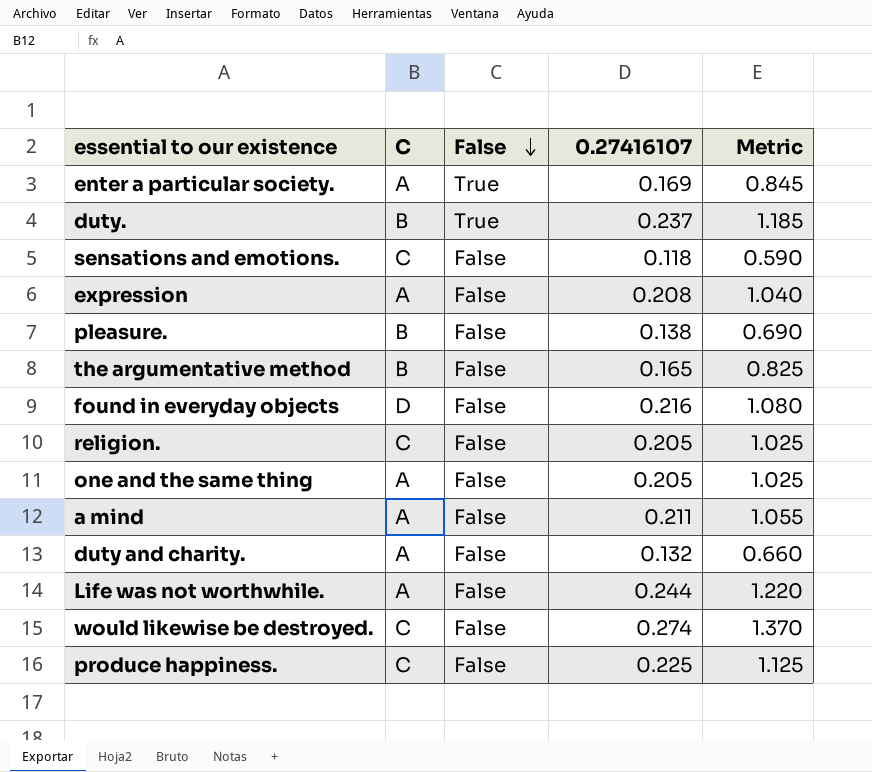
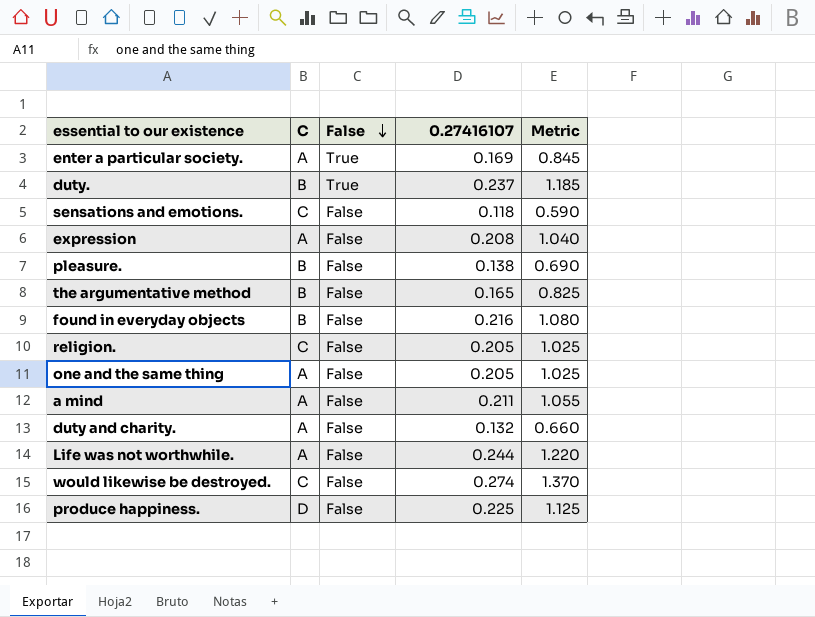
found in everyday objects | C: D -> B
produce happiness. | C: C -> D

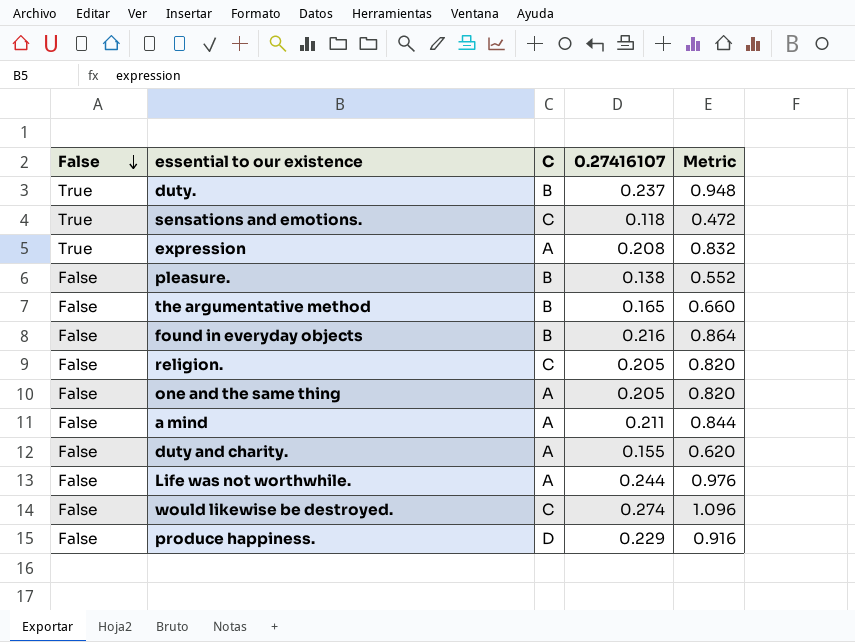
column False | position: 3 -> 1
column Metric | formula: [0.27416107] * 5 -> [0.27416107] * 4
row enter a particular society.: A | True | 0.169 | 0.845 -> none
sensations and emotions. | False: False -> True
expression | False: False -> True
duty and charity. | 0.27416107: 0.132 -> 0.155
produce happiness. | 0.27416107: 0.225 -> 0.229

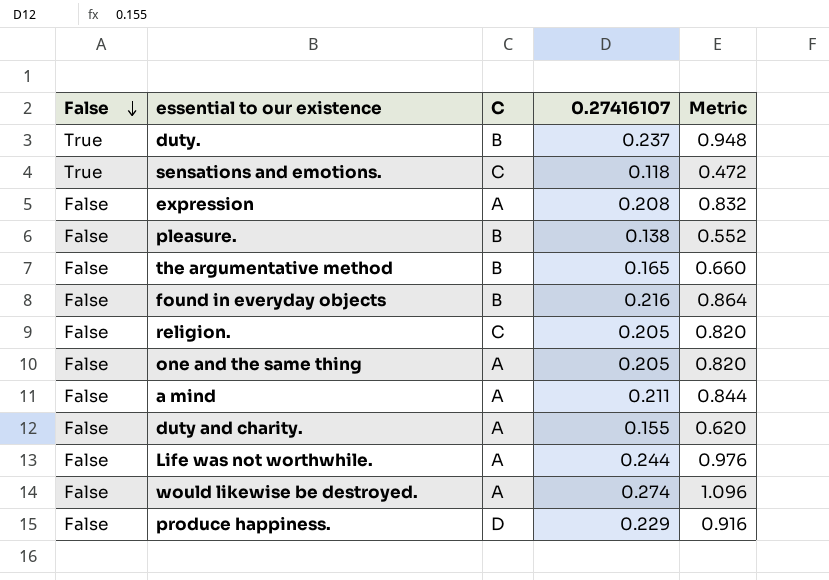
expression | False: True -> False
would likewise be destroyed. | C: C -> A

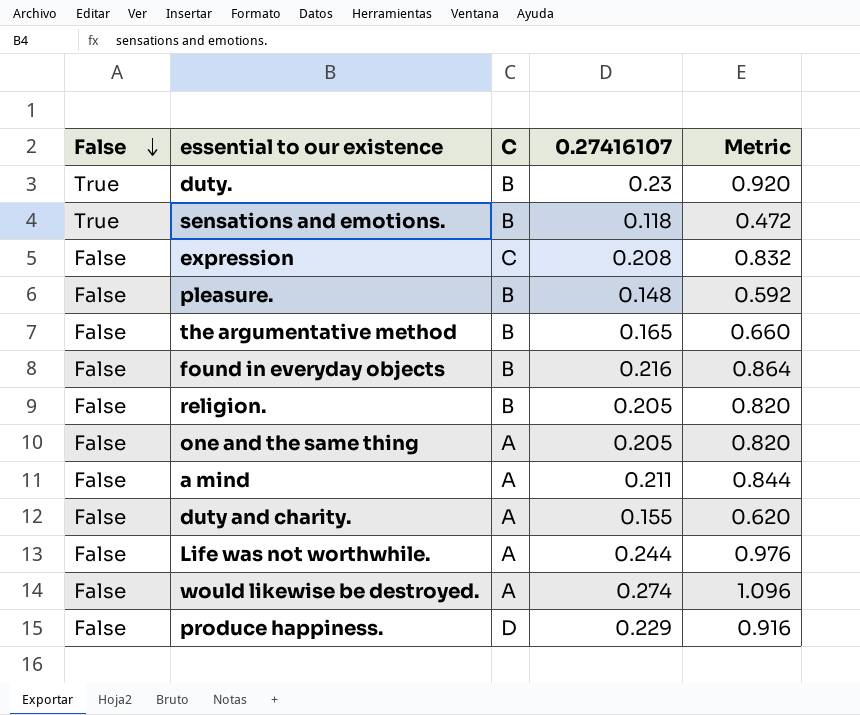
duty. | 0.27416107: 0.237 -> 0.23
duty. | Metric: 0.948 -> 0.920
sensations and emotions. | C: C -> B
expression | C: A -> C
pleasure. | 0.27416107: 0.138 -> 0.148
pleasure. | Metric: 0.552 -> 0.592
religion. | C: C -> B

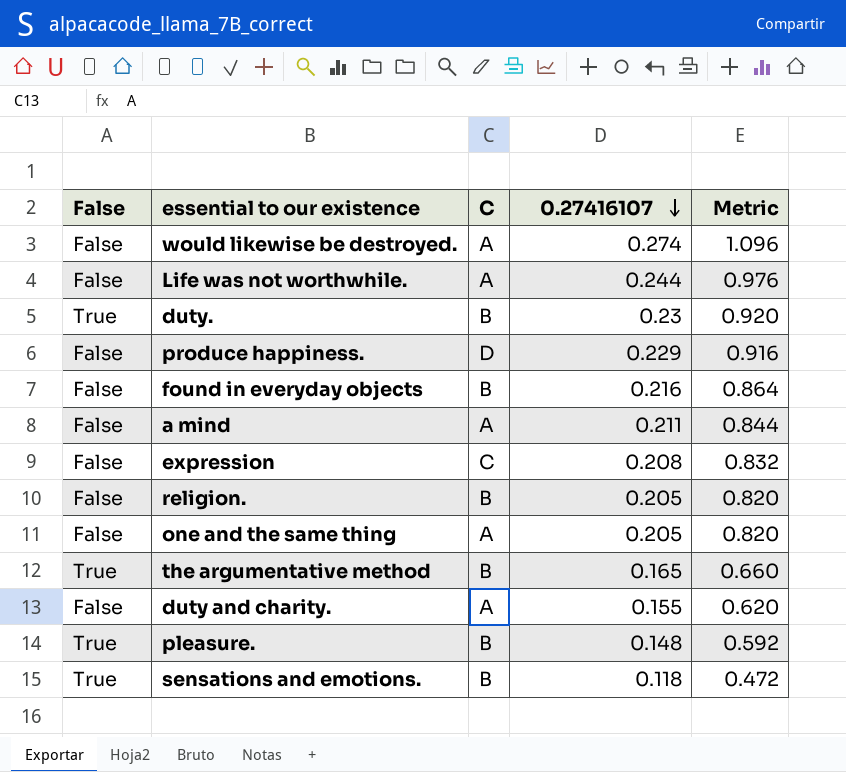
row order: False descending -> 0.27416107 descending
the argumentative method | False: False -> True
pleasure. | False: False -> True

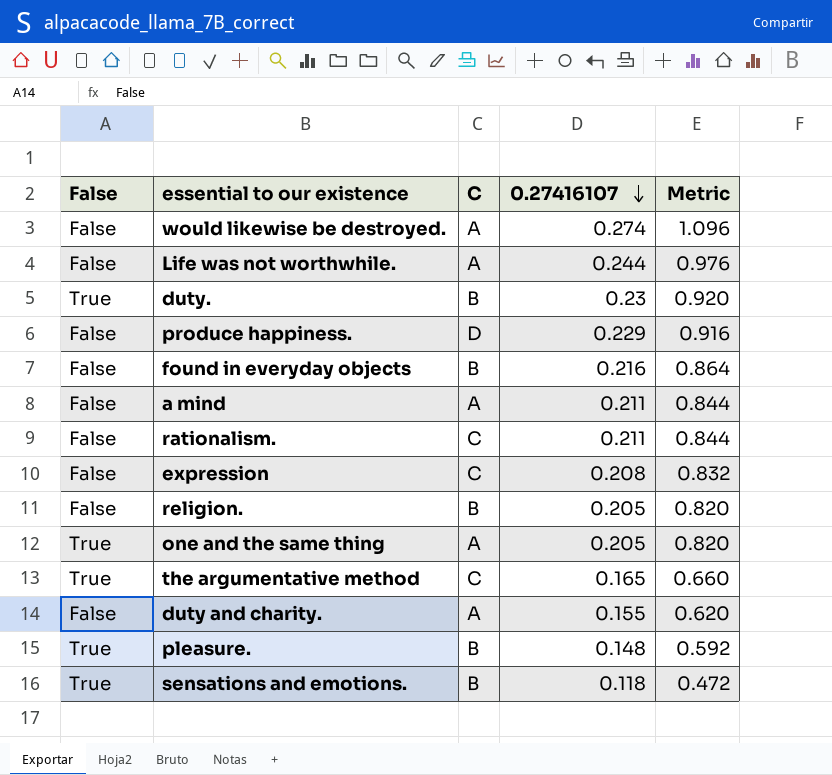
row rationalism.: none -> False | C | 0.211 | 0.844
one and the same thing | False: False -> True
the argumentative method | C: B -> C

